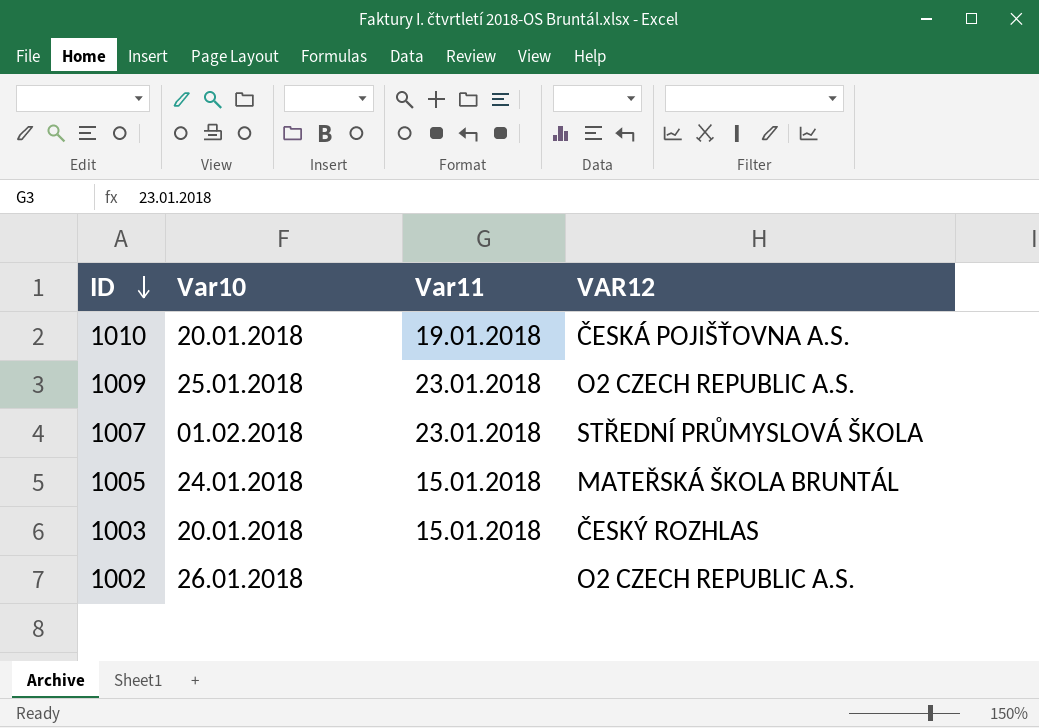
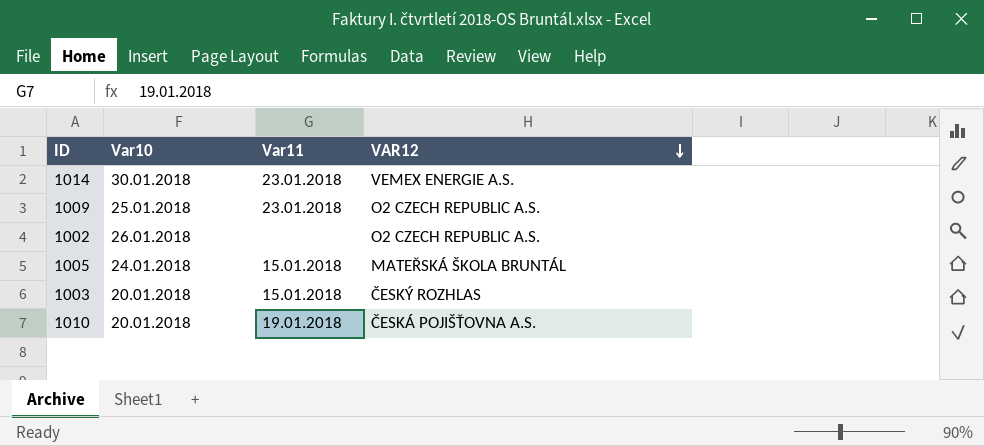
row order: ID descending -> VAR12 descending
row 1007: 01.02.2018 | 23.01.2018 | STŘEDNÍ PRŮMYSLOVÁ ŠKOLA -> none
row 1014: none -> 30.01.2018 | 23.01.2018 | VEMEX ENERGIE A.S.

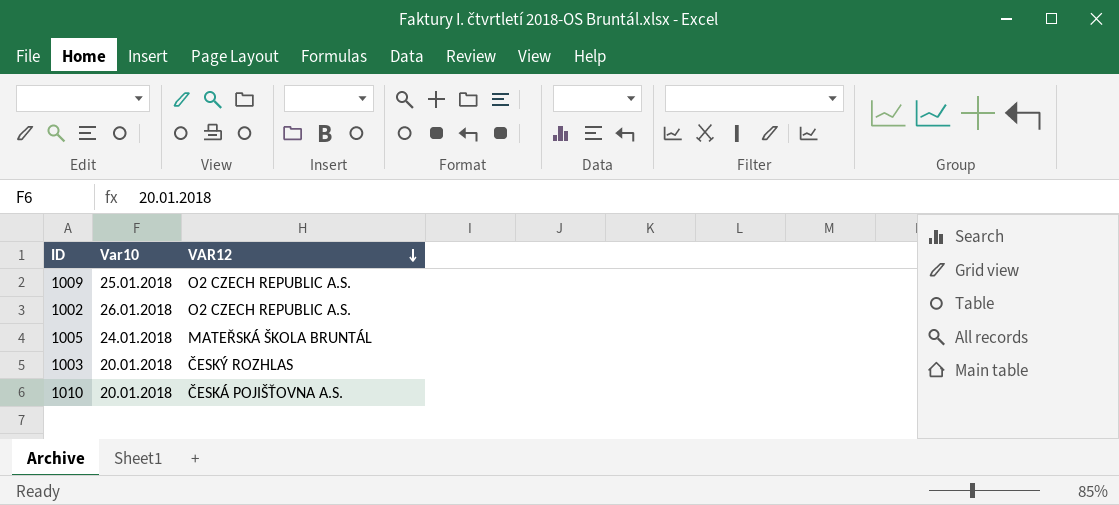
column Var11 | position: 3 -> none
row 1014: 30.01.2018 | 23.01.2018 | VEMEX ENERGIE A.S. -> none

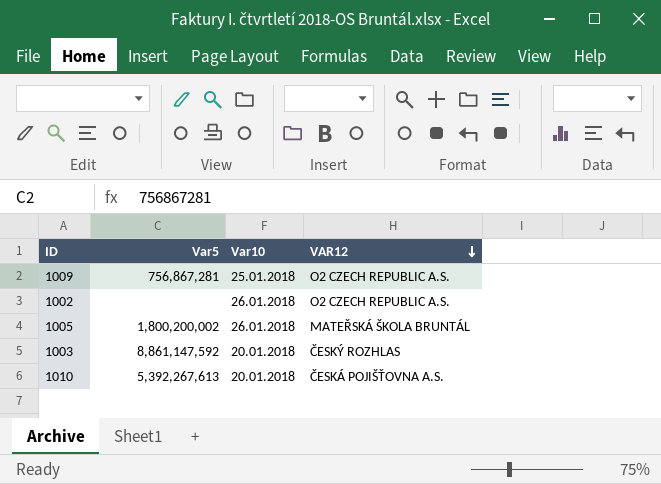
column Var5 | position: none -> 2
1005 | Var10: 24.01.2018 -> 26.01.2018

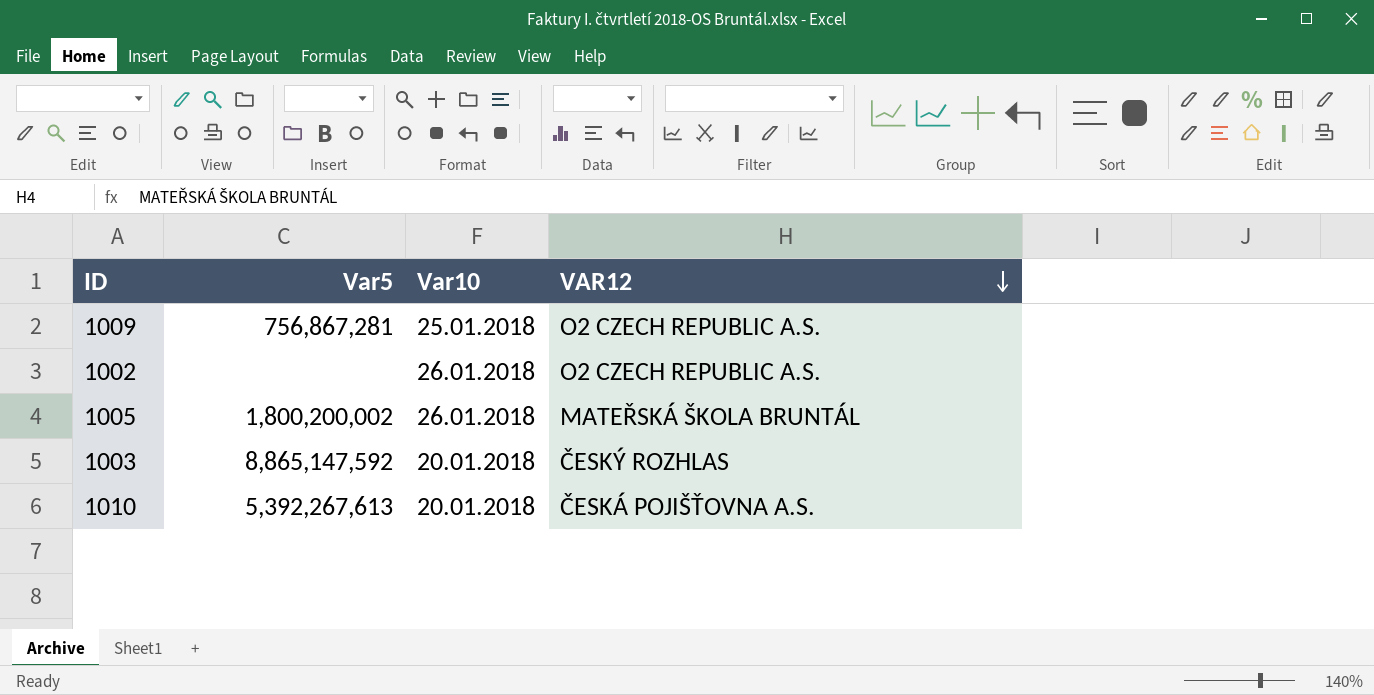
1003 | Var5: 8,861,147,592 -> 8,865,147,592

